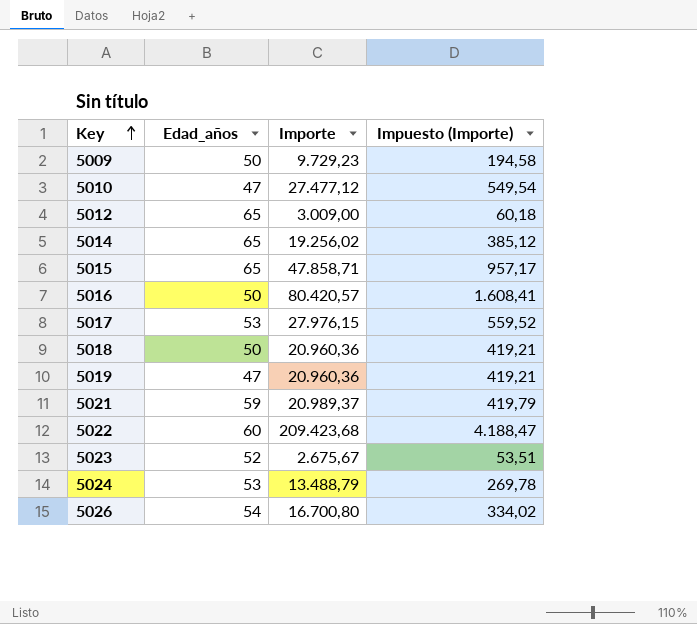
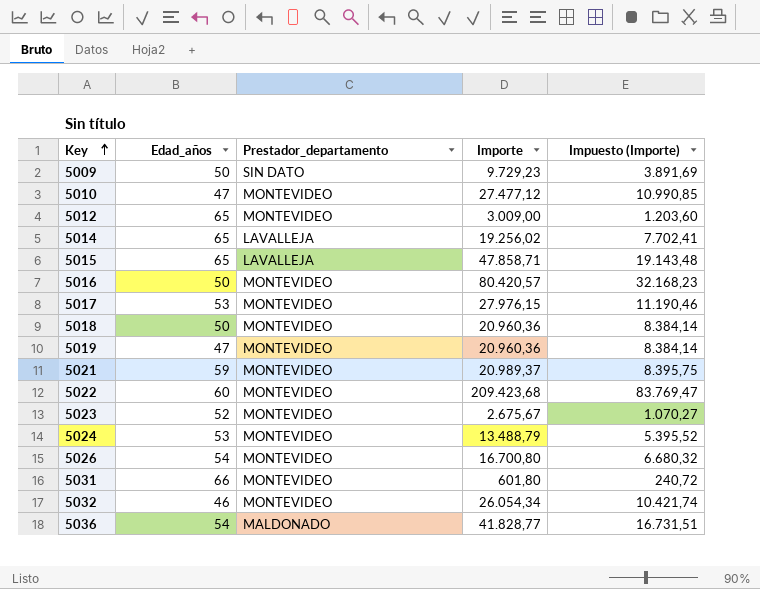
column Prestador_departamento | position: none -> 3
column Impuesto (Importe) | formula: [Importe] * 0,02 -> [Importe] * 0,4
row 5031: none -> 66 | MONTEVIDEO | 601,80 | 240,72
row 5032: none -> 46 | MONTEVIDEO | 26.054,34 | 10.421,74
row 5036: none -> 54 | MALDONADO | 41.828,77 | 16.731,51

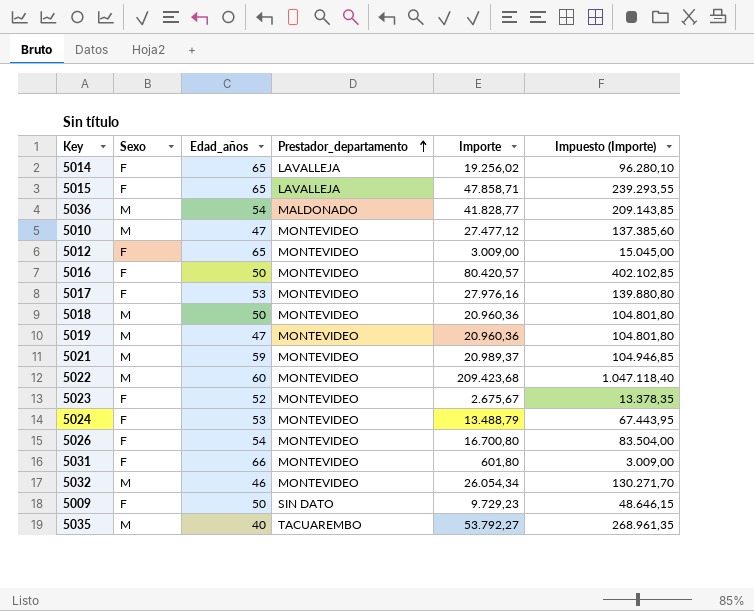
row order: Key ascending -> Prestador_departamento ascending
column Sexo | position: none -> 2
column Impuesto (Importe) | formula: [Importe] * 0,4 -> [Importe] * 5
5017 | Importe: 27.976,15 -> 27.976,16
row 5035: none -> M | 40 | TACUAREMBO | 53.792,27 | 268.961,35

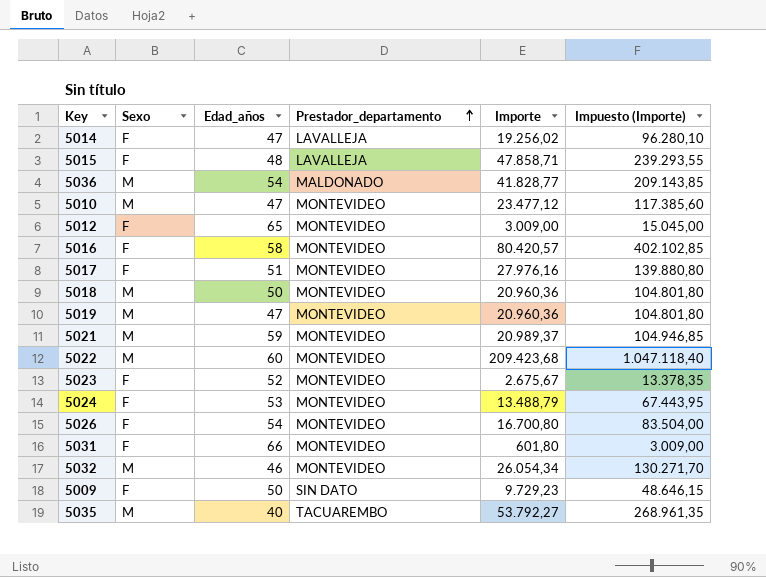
5014 | Edad_años: 65 -> 47
5015 | Edad_años: 65 -> 48
5010 | Importe: 27.477,12 -> 23.477,12
5010 | Impuesto (Importe): 137.385,60 -> 117.385,60
5016 | Edad_años: 50 -> 58
5017 | Edad_años: 53 -> 51

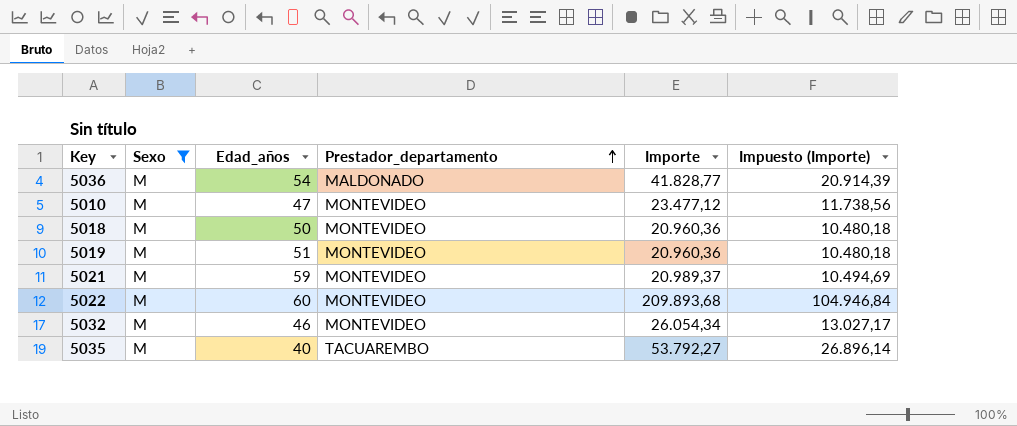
filter: none -> Sexo = M
column Impuesto (Importe) | formula: [Importe] * 5 -> [Importe] * 0,5
5019 | Edad_años: 47 -> 51
5022 | Importe: 209.423,68 -> 209.893,68

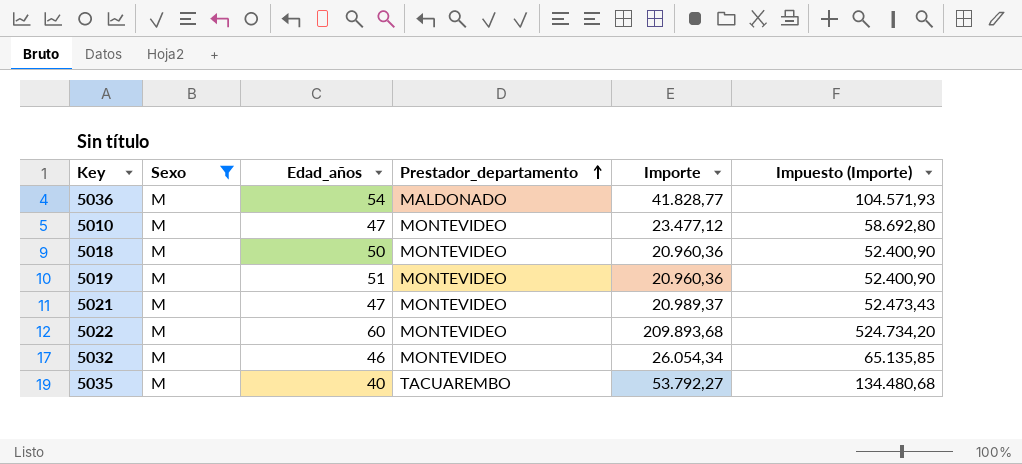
column Impuesto (Importe) | formula: [Importe] * 0,5 -> [Importe] * 2,5
5021 | Edad_años: 59 -> 47

